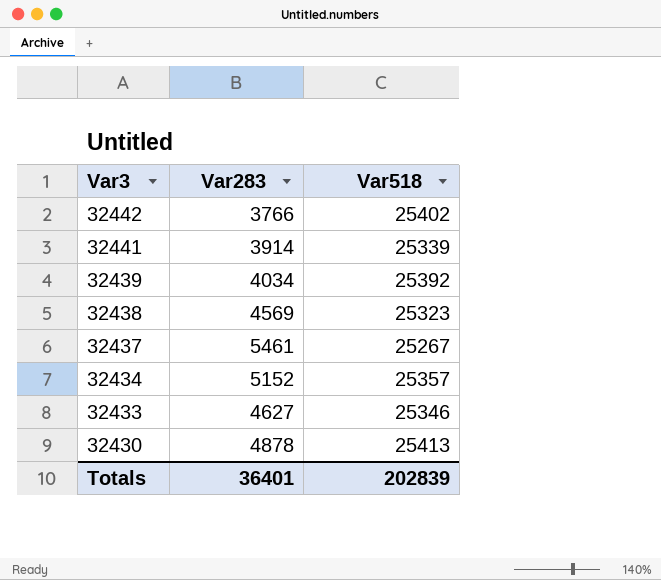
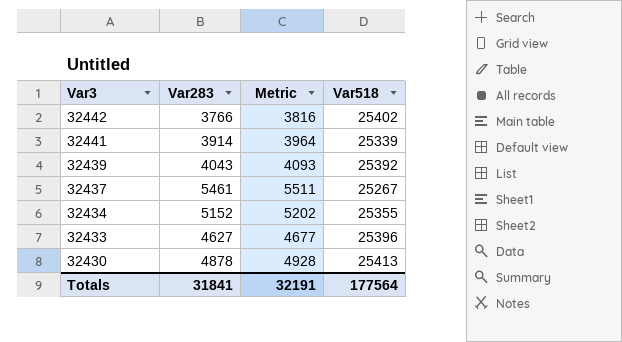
column Metric | formula: none -> [Var283] + 50
row 32438: 4569 | 25323 -> none
32439 | Var283: 4034 -> 4043
32434 | Var518: 25357 -> 25355
32433 | Var518: 25346 -> 25396
Totals | Var283: 36401 -> 31841
Totals | Var518: 202839 -> 177564

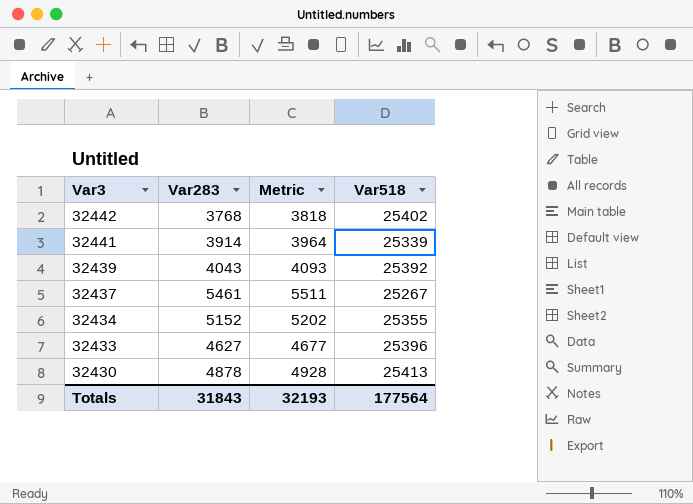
32442 | Var283: 3766 -> 3768
32442 | Metric: 3816 -> 3818
Totals | Var283: 31841 -> 31843
Totals | Metric: 32191 -> 32193

